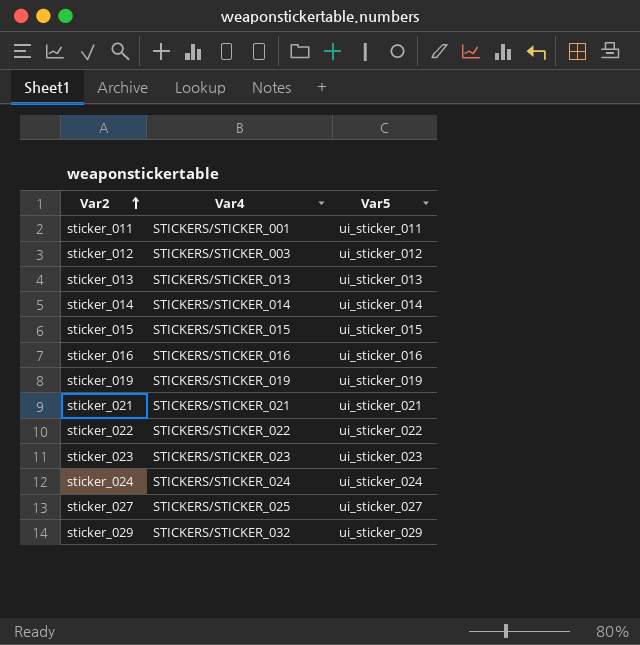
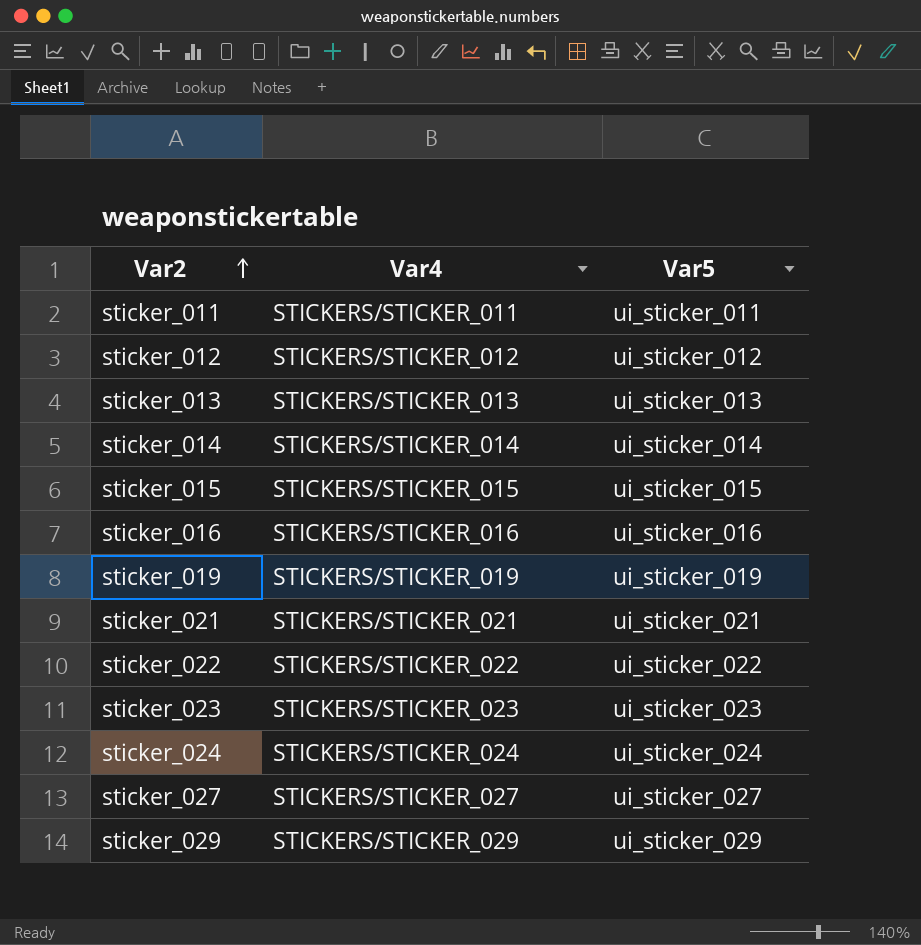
sticker_011 | Var4: STICKERS/STICKER_001 -> STICKERS/STICKER_011
sticker_012 | Var4: STICKERS/STICKER_003 -> STICKERS/STICKER_012
sticker_027 | Var4: STICKERS/STICKER_025 -> STICKERS/STICKER_027
sticker_029 | Var4: STICKERS/STICKER_032 -> STICKERS/STICKER_029

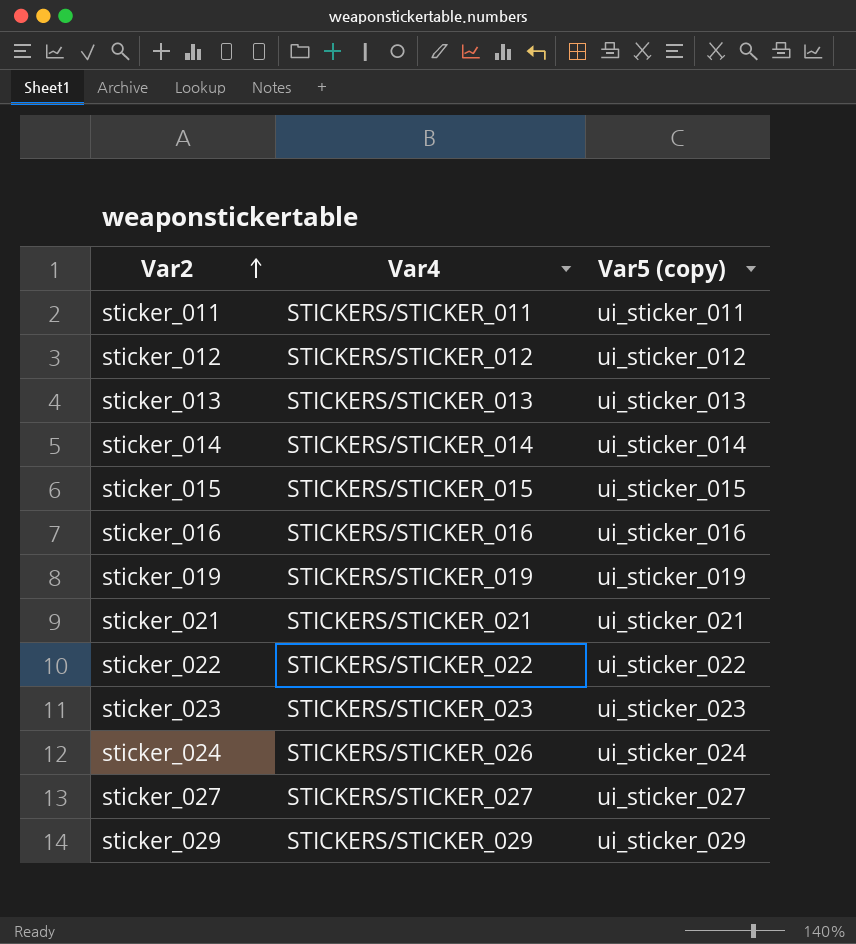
column name: Var5 -> Var5 (copy)
sticker_024 | Var4: STICKERS/STICKER_024 -> STICKERS/STICKER_026

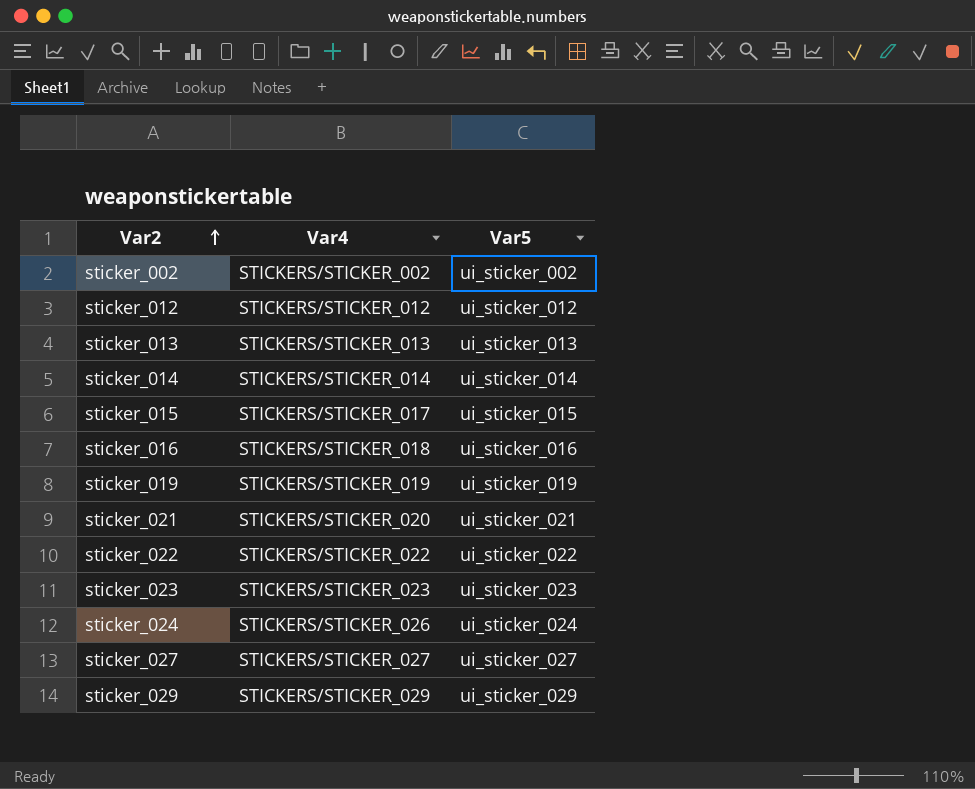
column name: Var5 (copy) -> Var5
row sticker_011: STICKERS/STICKER_011 | ui_sticker_011 -> none
row sticker_002: none -> STICKERS/STICKER_002 | ui_sticker_002
sticker_015 | Var4: STICKERS/STICKER_015 -> STICKERS/STICKER_017
sticker_016 | Var4: STICKERS/STICKER_016 -> STICKERS/STICKER_018
sticker_021 | Var4: STICKERS/STICKER_021 -> STICKERS/STICKER_020

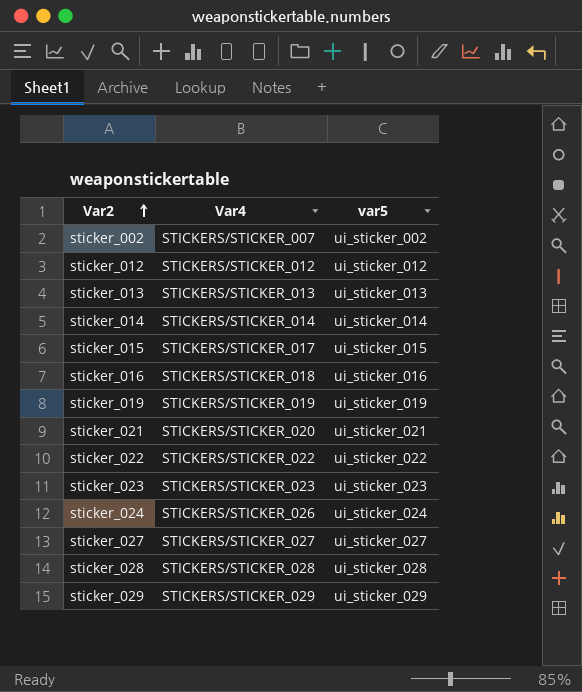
column name: Var5 -> var5
sticker_002 | Var4: STICKERS/STICKER_002 -> STICKERS/STICKER_007
row sticker_028: none -> STICKERS/STICKER_028 | ui_sticker_028

